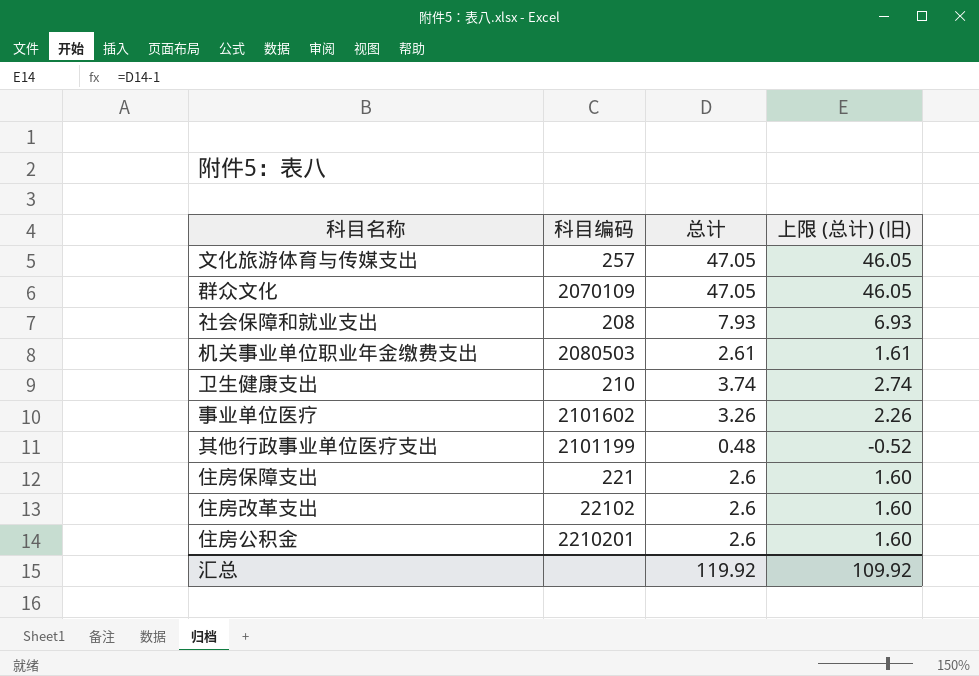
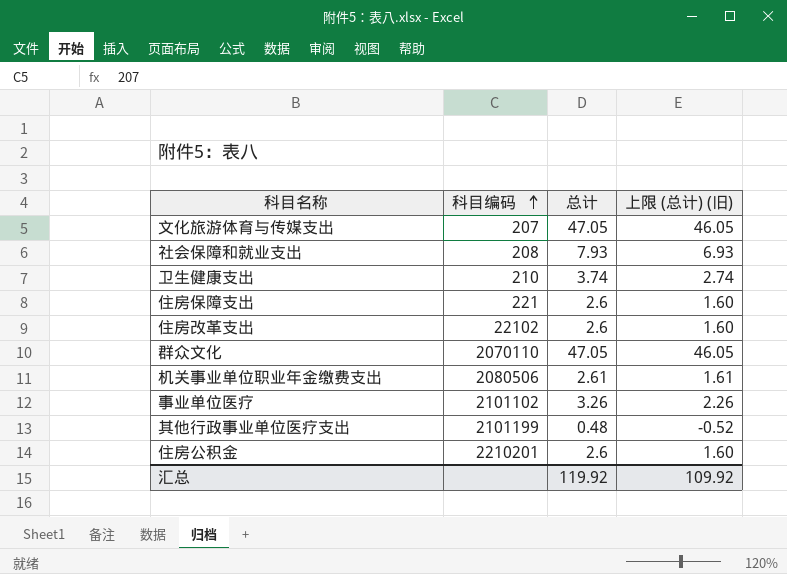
row order: none -> 科目编码 ascending
文化旅游体育与传媒支出 | 科目编码: 257 -> 207
群众文化 | 科目编码: 2070109 -> 2070110
机关事业单位职业年金缴费支出 | 科目编码: 2080503 -> 2080506
事业单位医疗 | 科目编码: 2101602 -> 2101102

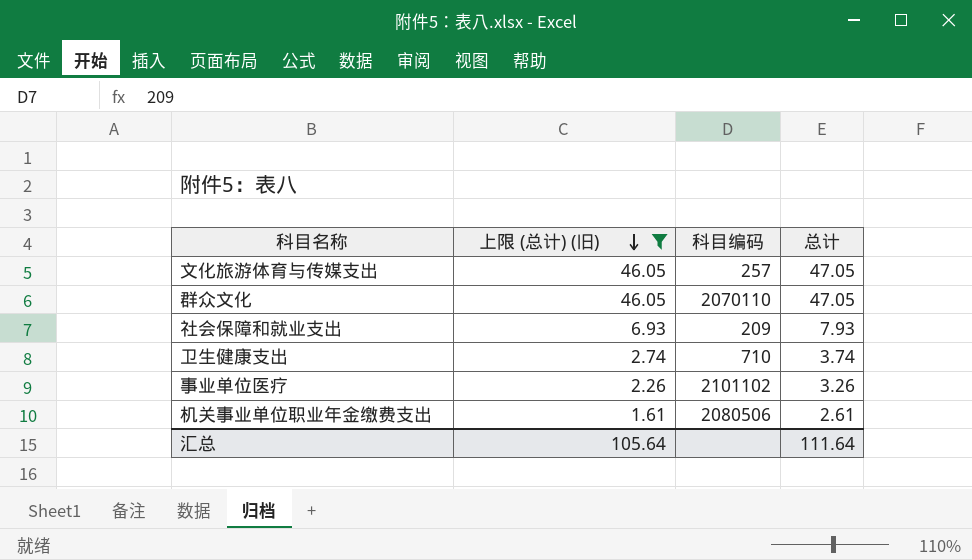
filter: none -> 上限 (总计) (旧) >= 1.61
row order: 科目编码 ascending -> 上限 (总计) (旧) descending
column 上限 (总计) (旧) | position: 4 -> 2
文化旅游体育与传媒支出 | 科目编码: 207 -> 257
社会保障和就业支出 | 科目编码: 208 -> 209
卫生健康支出 | 科目编码: 210 -> 710
汇总 | 上限 (总计) (旧): 109.92 -> 105.64
汇总 | 总计: 119.92 -> 111.64

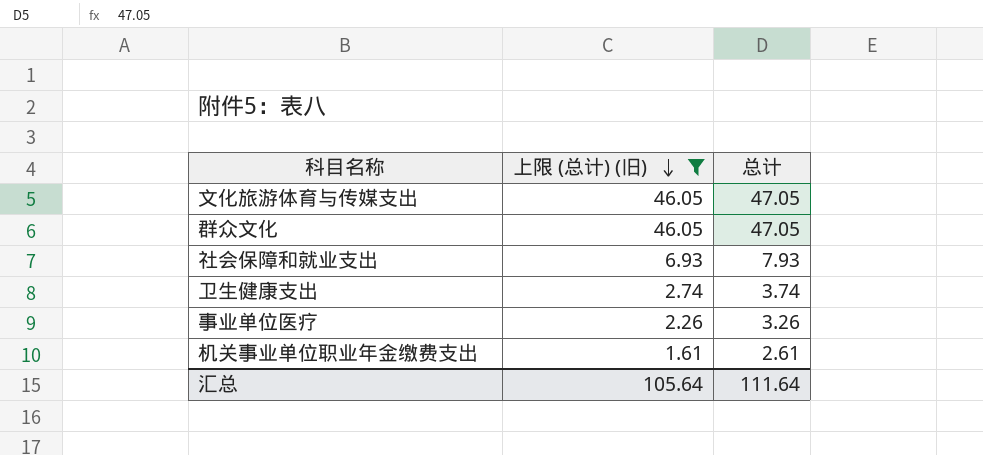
column 科目编码 | position: 3 -> none

